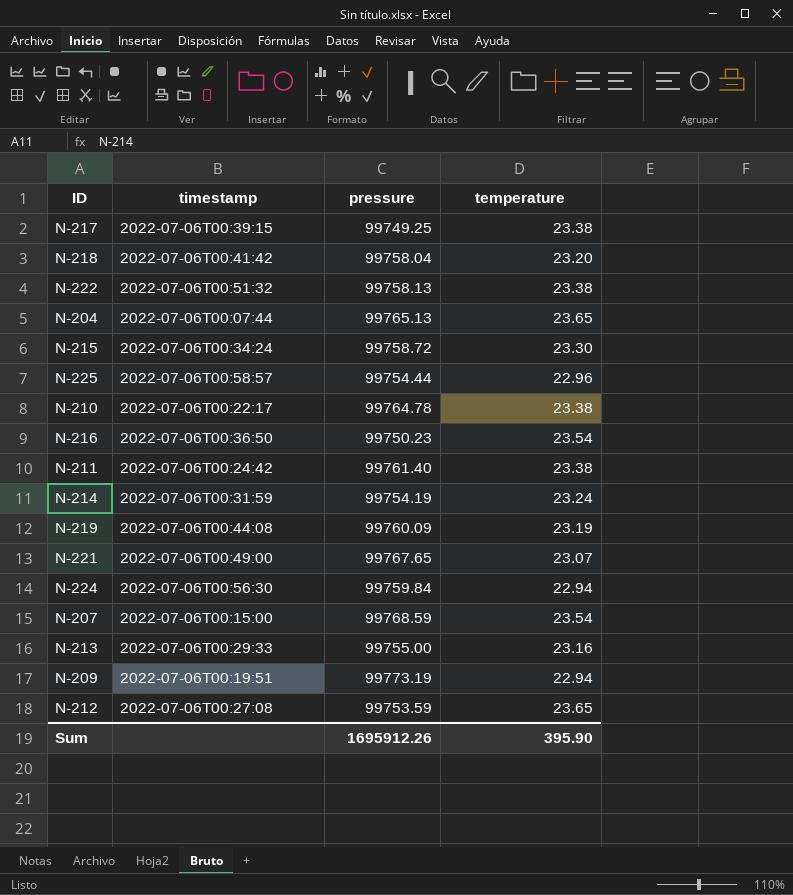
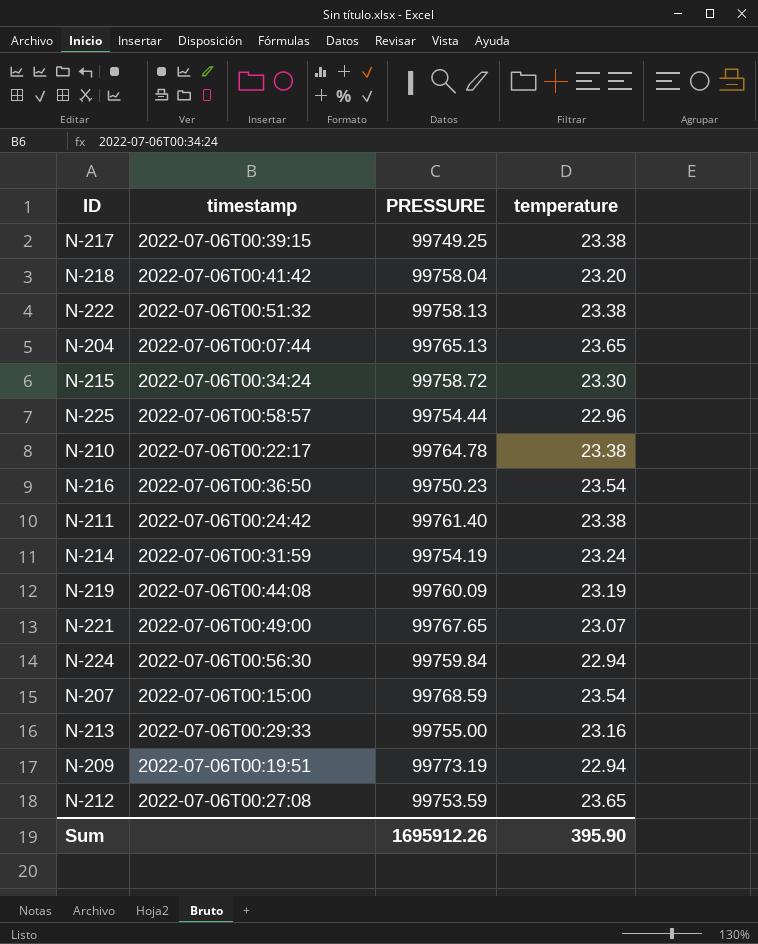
column name: pressure -> PRESSURE

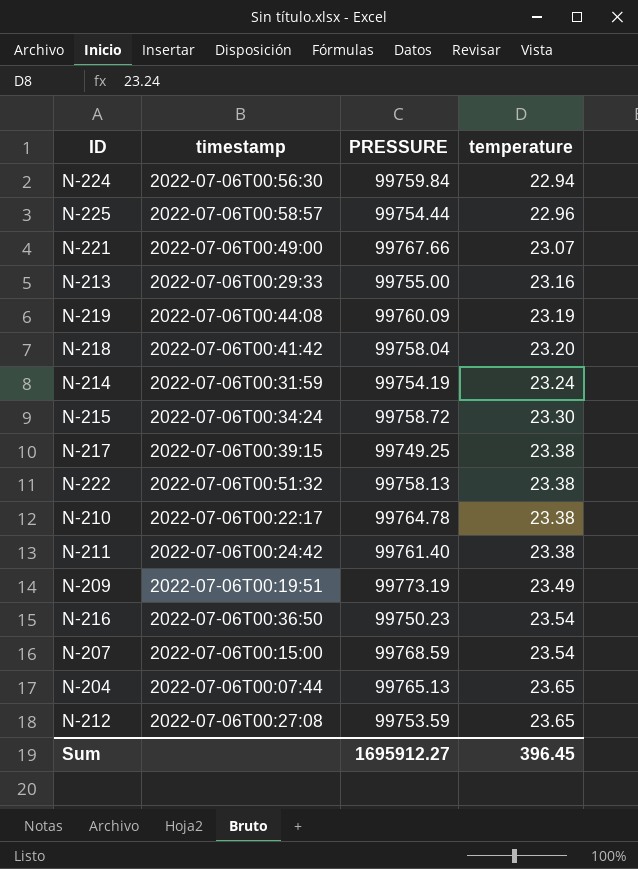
row order: none -> temperature ascending
N-221 | PRESSURE: 99767.65 -> 99767.66
N-209 | temperature: 22.94 -> 23.49
Sum | PRESSURE: 1695912.26 -> 1695912.27
Sum | temperature: 395.90 -> 396.45

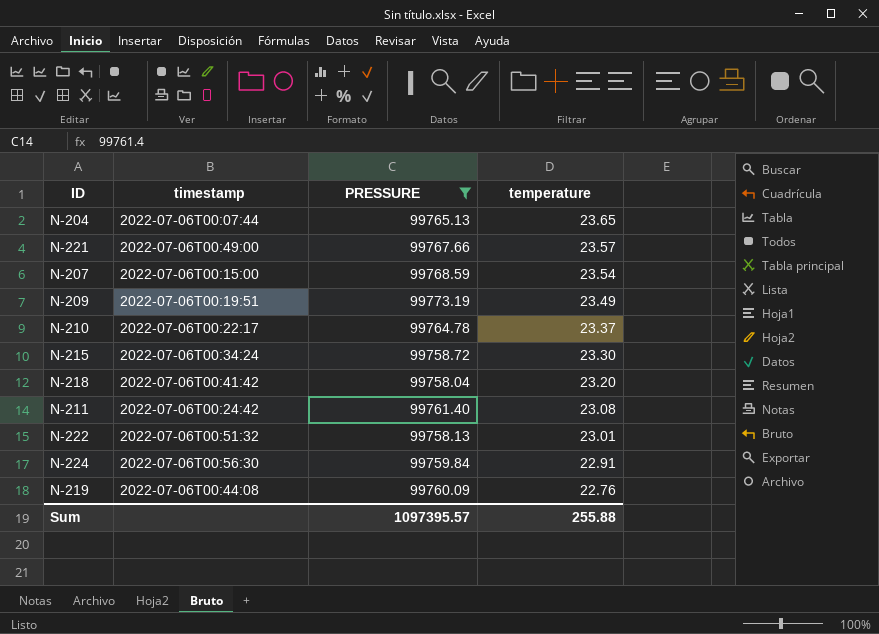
filter: none -> PRESSURE >= 99758.04
row order: temperature ascending -> temperature descending
N-221 | temperature: 23.07 -> 23.57
N-210 | temperature: 23.38 -> 23.37
N-211 | temperature: 23.38 -> 23.08
N-222 | temperature: 23.38 -> 23.01
N-224 | temperature: 22.94 -> 22.91
N-219 | temperature: 23.19 -> 22.76
Sum | PRESSURE: 1695912.27 -> 1097395.57
Sum | temperature: 396.45 -> 255.88

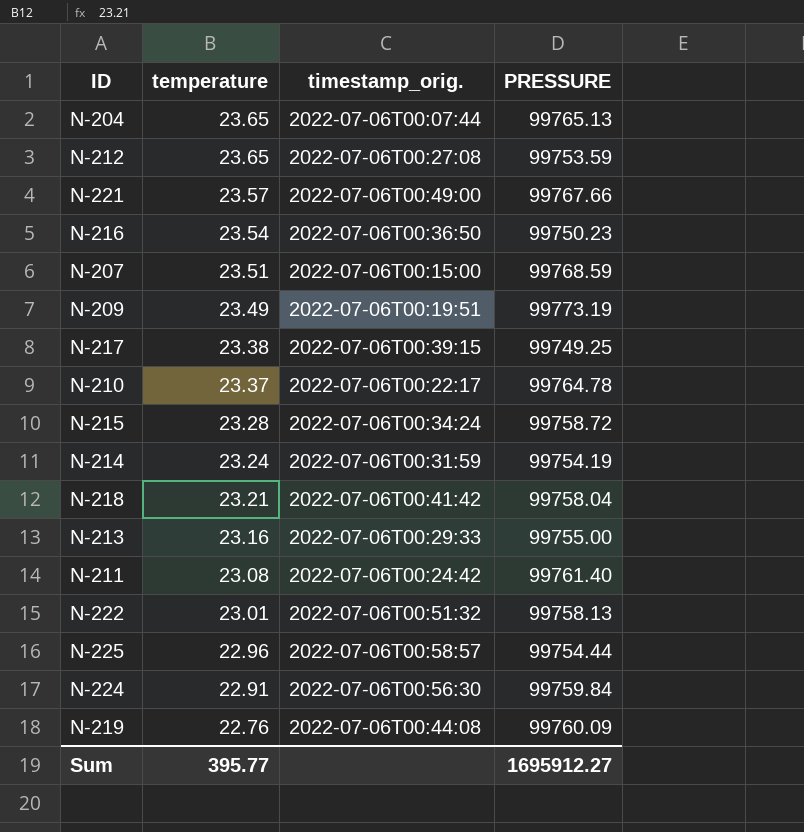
filter: PRESSURE >= 99758.04 -> none
column temperature | position: 4 -> 2
column name: timestamp -> timestamp_orig.
N-207 | temperature: 23.54 -> 23.51
N-215 | temperature: 23.30 -> 23.28
N-218 | temperature: 23.20 -> 23.21
Sum | temperature: 255.88 -> 395.77
Sum | PRESSURE: 1097395.57 -> 1695912.27

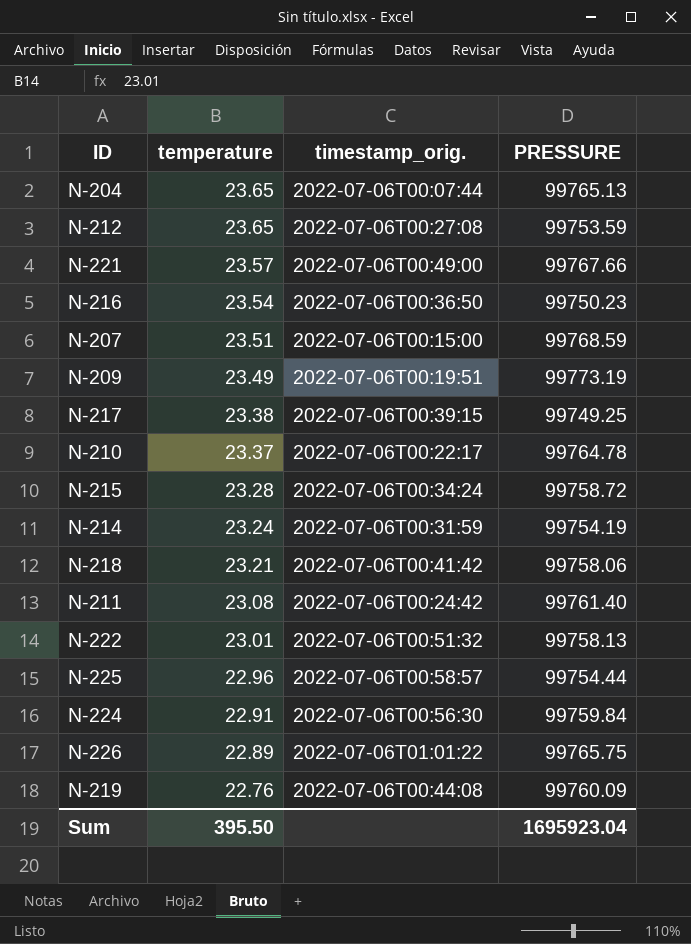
row N-213: 23.16 | 2022-07-06T00:29:33 | 99755.00 -> none
N-218 | PRESSURE: 99758.04 -> 99758.06
row N-226: none -> 22.89 | 2022-07-06T01:01:22 | 99765.75
Sum | temperature: 395.77 -> 395.50
Sum | PRESSURE: 1695912.27 -> 1695923.04

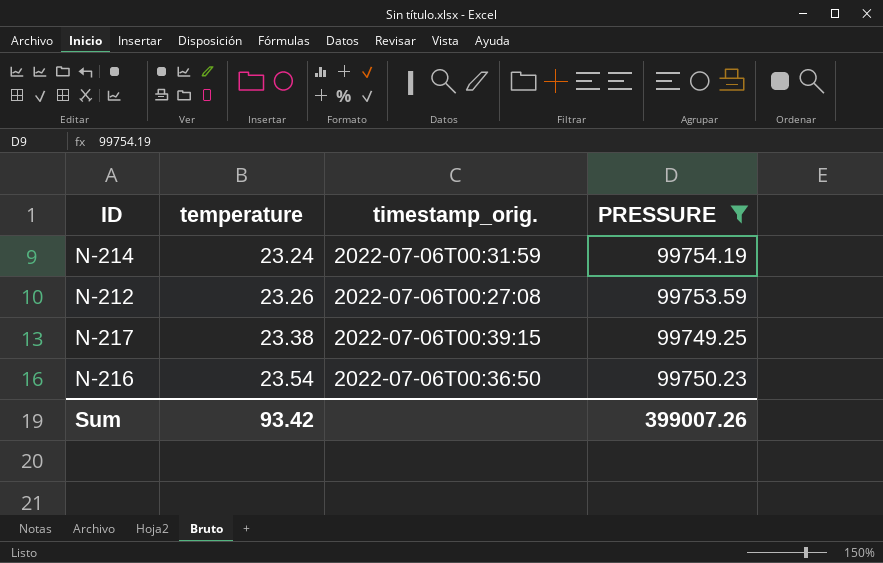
filter: none -> PRESSURE <= 99754.19
row order: temperature descending -> temperature ascending
N-212 | temperature: 23.65 -> 23.26
Sum | temperature: 395.50 -> 93.42
Sum | PRESSURE: 1695923.04 -> 399007.26

